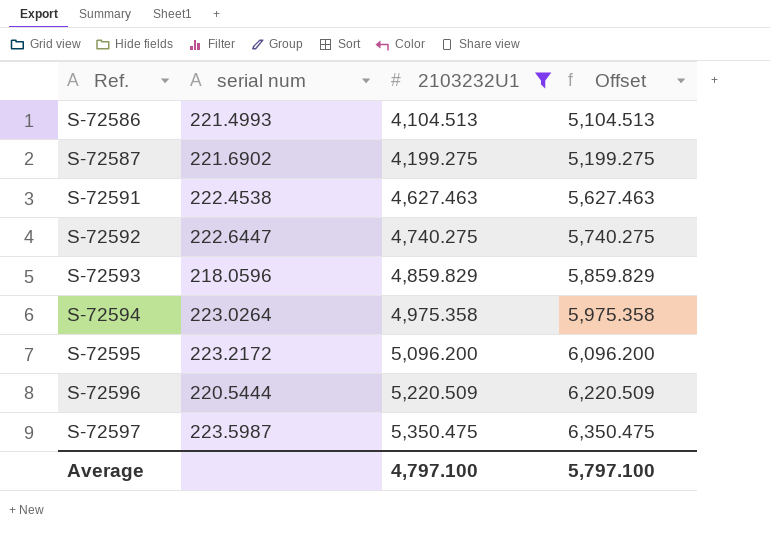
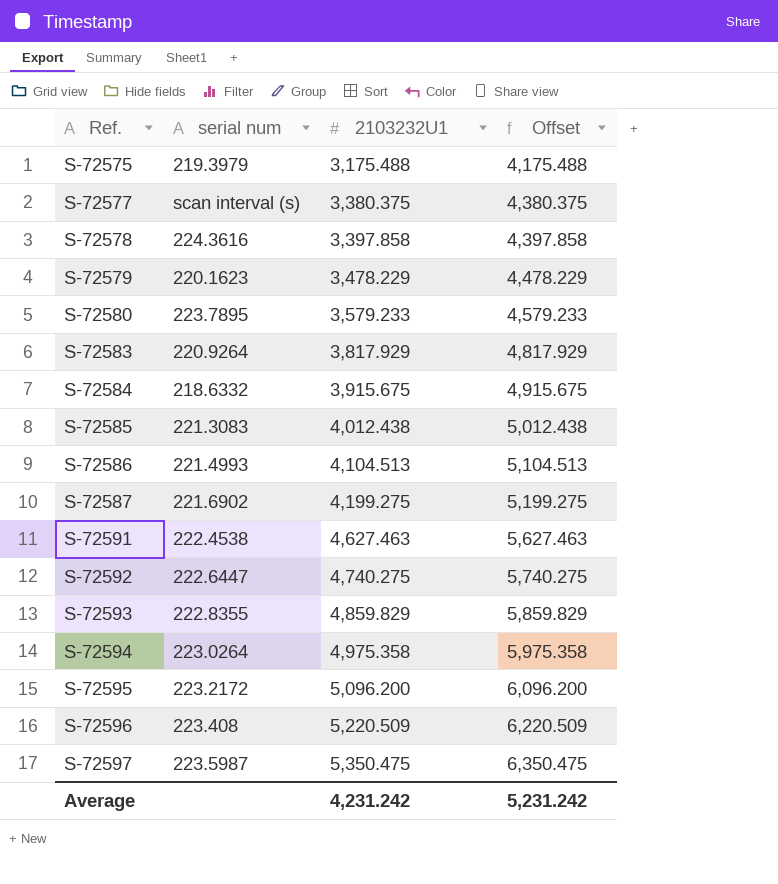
filter: 2103232U1 >= 4,104.513 -> none
S-72593 | serial num: 218.0596 -> 222.8355
S-72596 | serial num: 220.5444 -> 223.408
Average | 2103232U1: 4,797.100 -> 4,231.242
Average | Offset: 5,797.100 -> 5,231.242

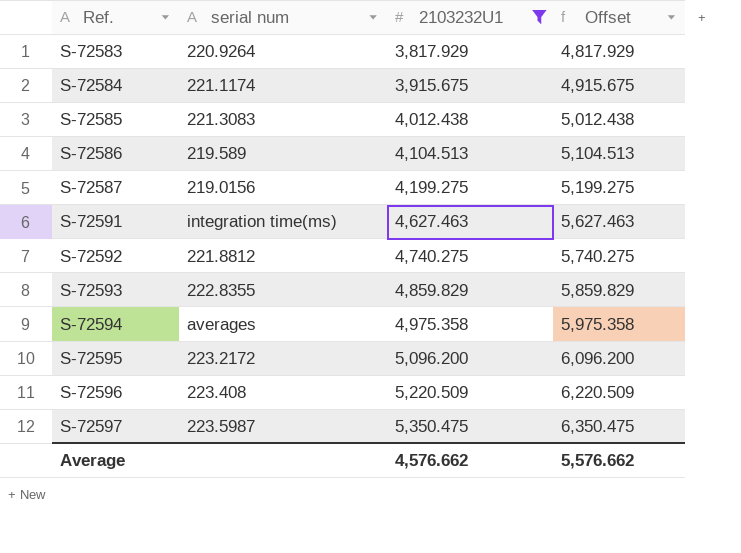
filter: none -> 2103232U1 >= 3,817.929
S-72584 | serial num: 218.6332 -> 221.1174
S-72586 | serial num: 221.4993 -> 219.589
S-72587 | serial num: 221.6902 -> 219.0156
S-72591 | serial num: 222.4538 -> integration time(ms)
S-72592 | serial num: 222.6447 -> 221.8812
S-72594 | serial num: 223.0264 -> averages
Average | 2103232U1: 4,231.242 -> 4,576.662
Average | Offset: 5,231.242 -> 5,576.662

